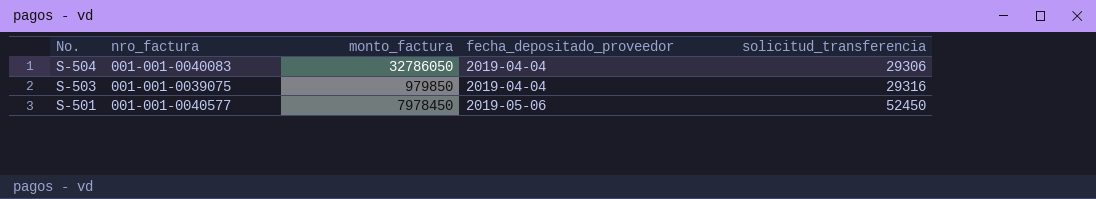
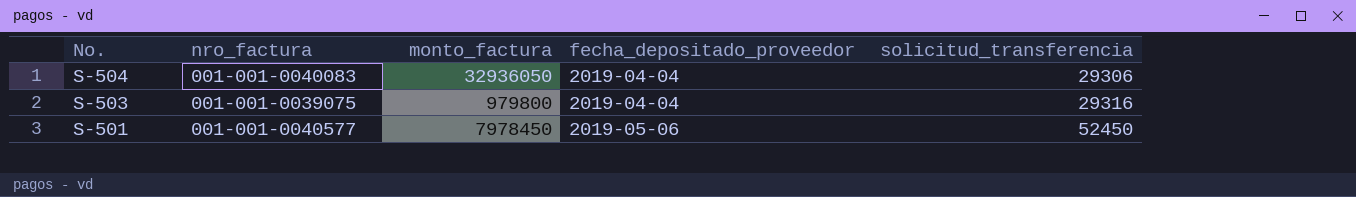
S-504 | monto_factura: 32786050 -> 32936050
S-503 | monto_factura: 979850 -> 979800

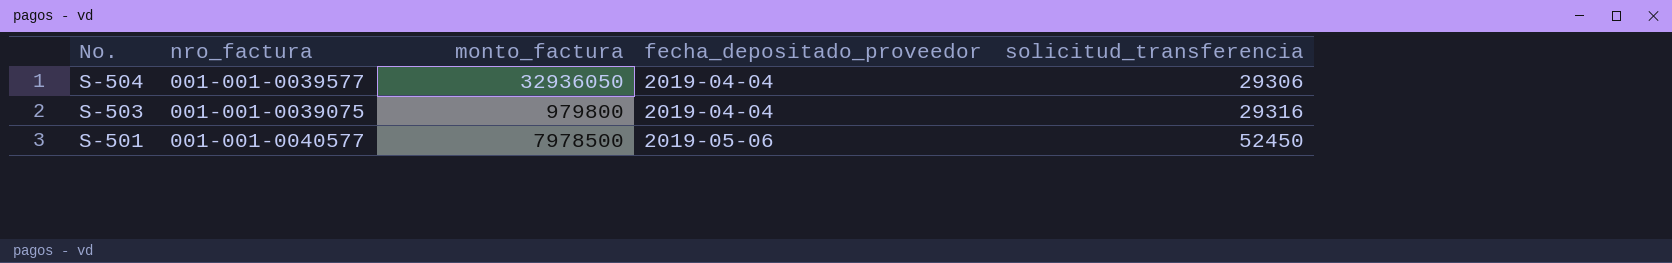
S-504 | nro_factura: 001-001-0040083 -> 001-001-0039577
S-501 | monto_factura: 7978450 -> 7978500

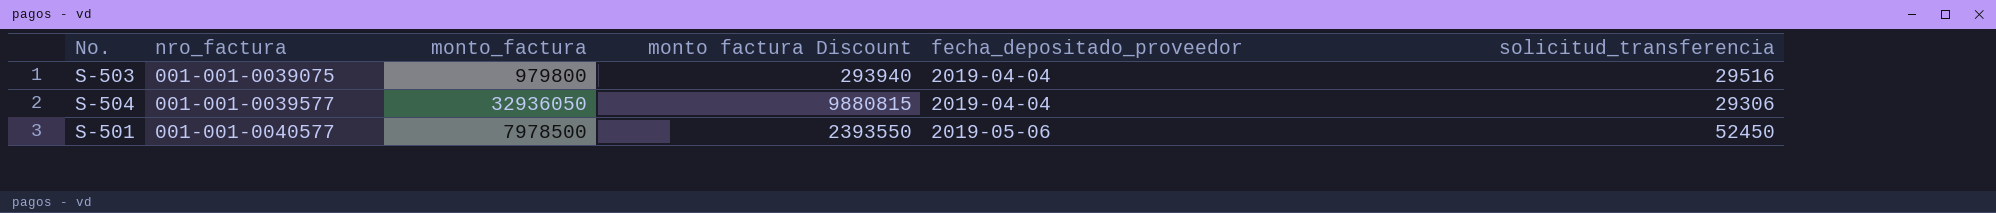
row order: No. descending -> nro_factura ascending
column monto factura Discount | formula: none -> [monto_factura] * 0.3
S-503 | solicitud_transferencia: 29316 -> 29516

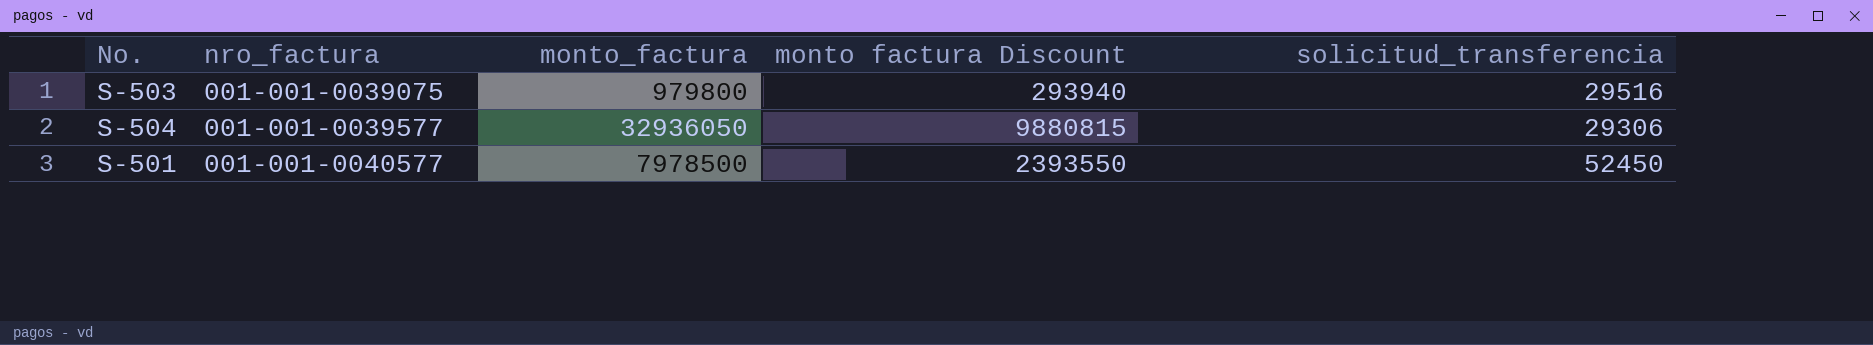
column fecha_depositado_proveedor | position: 5 -> none

